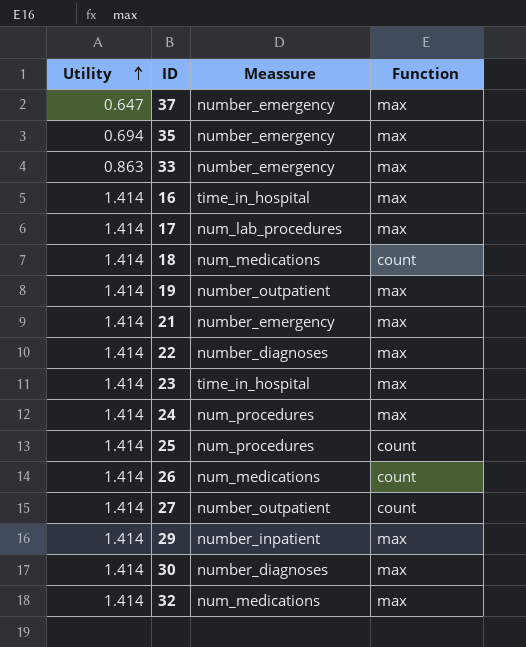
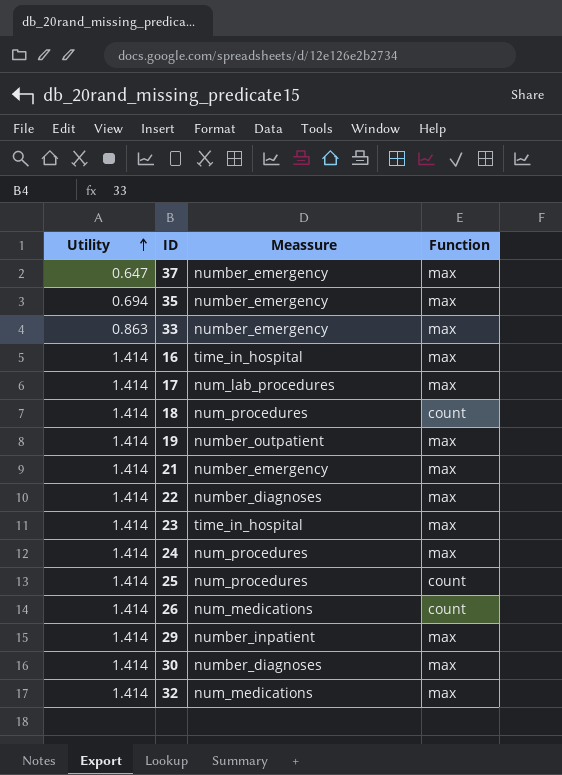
row 27: 1.414 | number_outpatient | count -> none
18 | Meassure: num_medications -> num_procedures

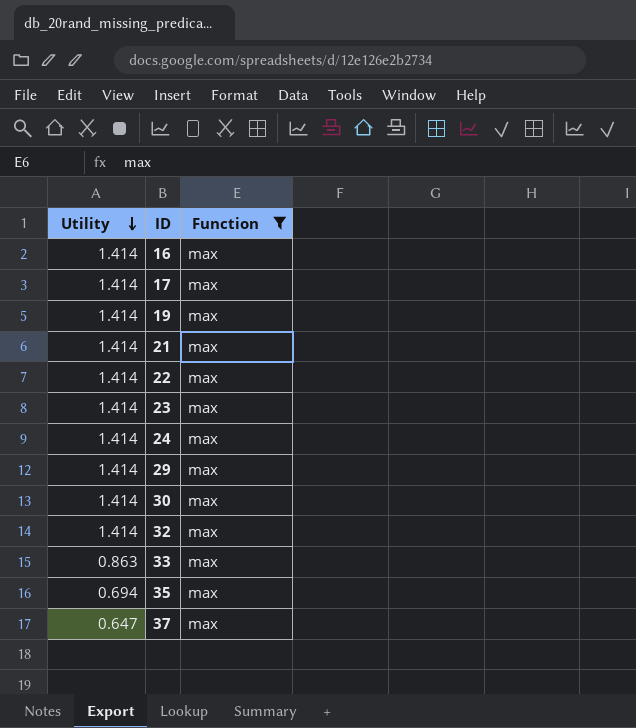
filter: none -> Function = max
row order: Utility ascending -> Utility descending
column Meassure | position: 3 -> none

